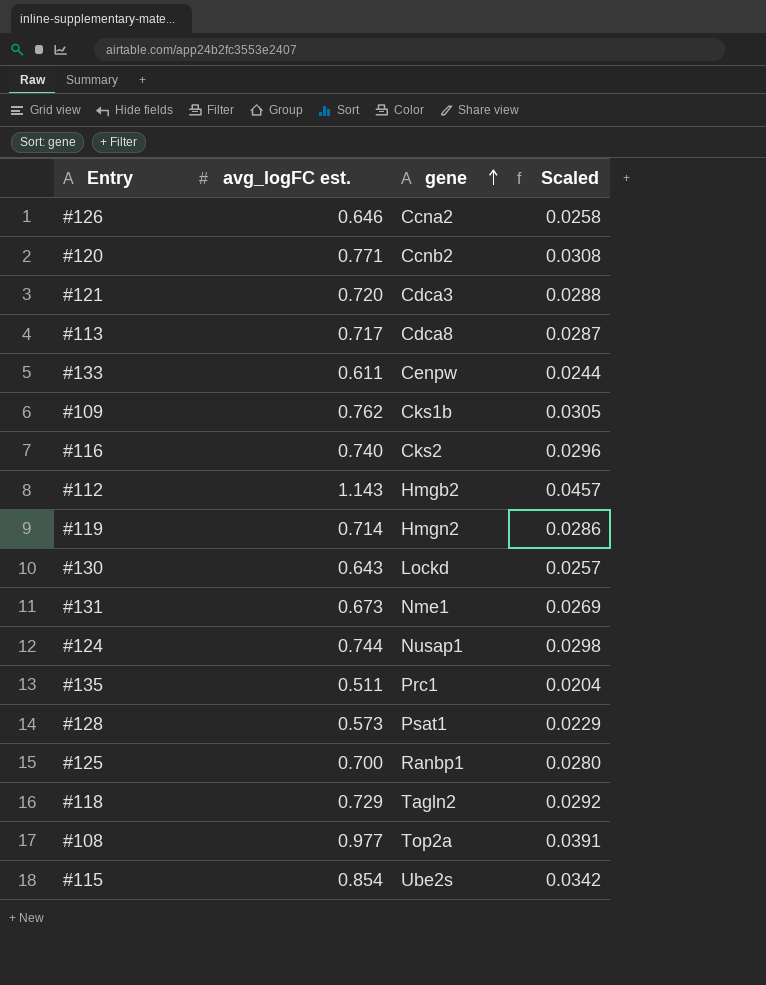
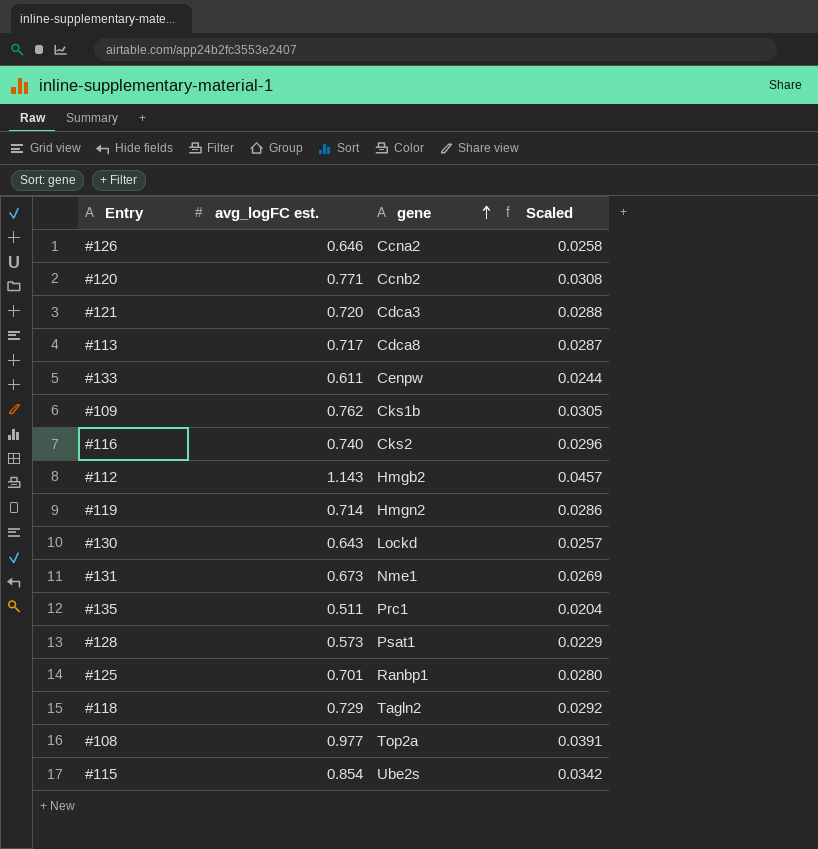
row #124: 0.744 | Nusap1 | 0.0298 -> none
#125 | avg_logFC est.: 0.700 -> 0.701

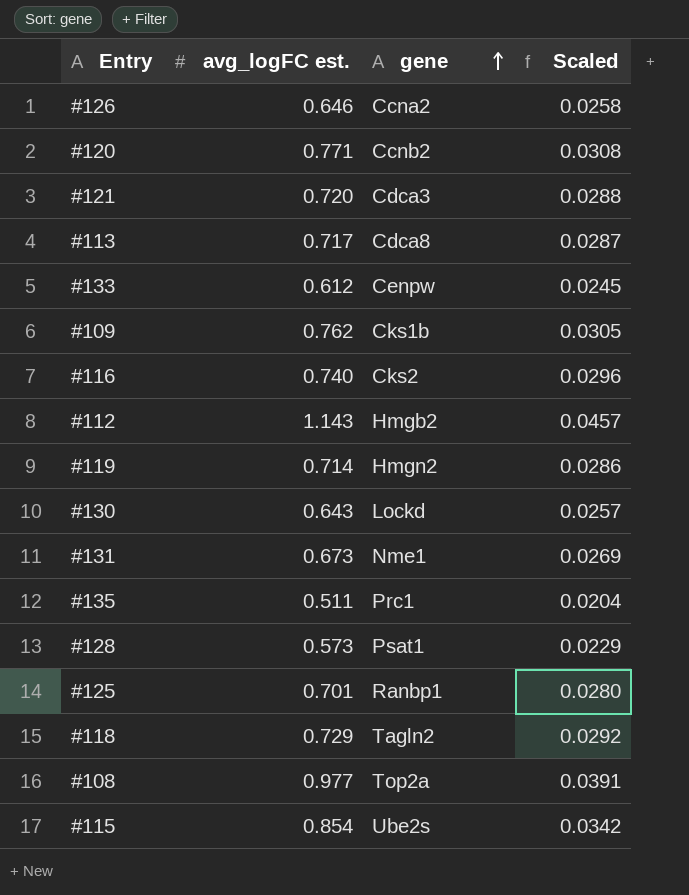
#133 | avg_logFC est.: 0.611 -> 0.612
#133 | Scaled: 0.0244 -> 0.0245

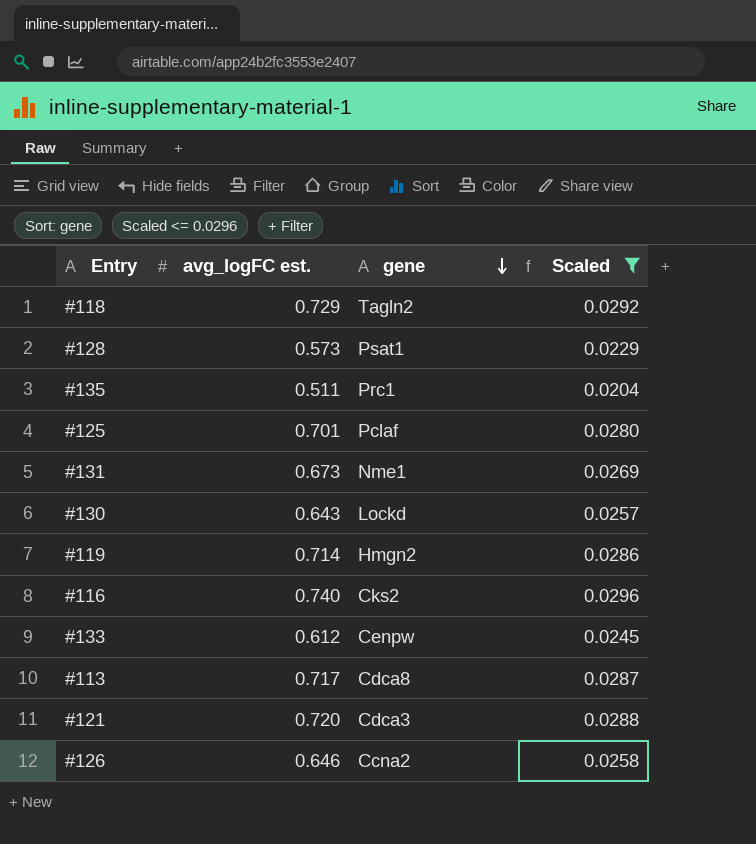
filter: none -> Scaled <= 0.0296
row order: gene ascending -> gene descending
#125 | gene: Ranbp1 -> Pclaf

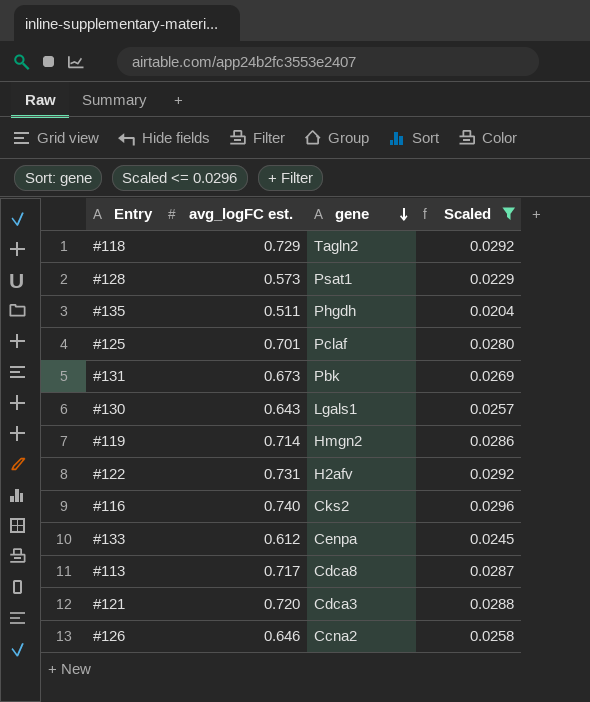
#135 | gene: Prc1 -> Phgdh
#131 | gene: Nme1 -> Pbk
#130 | gene: Lockd -> Lgals1
row #122: none -> 0.731 | H2afv | 0.0292
#133 | gene: Cenpw -> Cenpa

